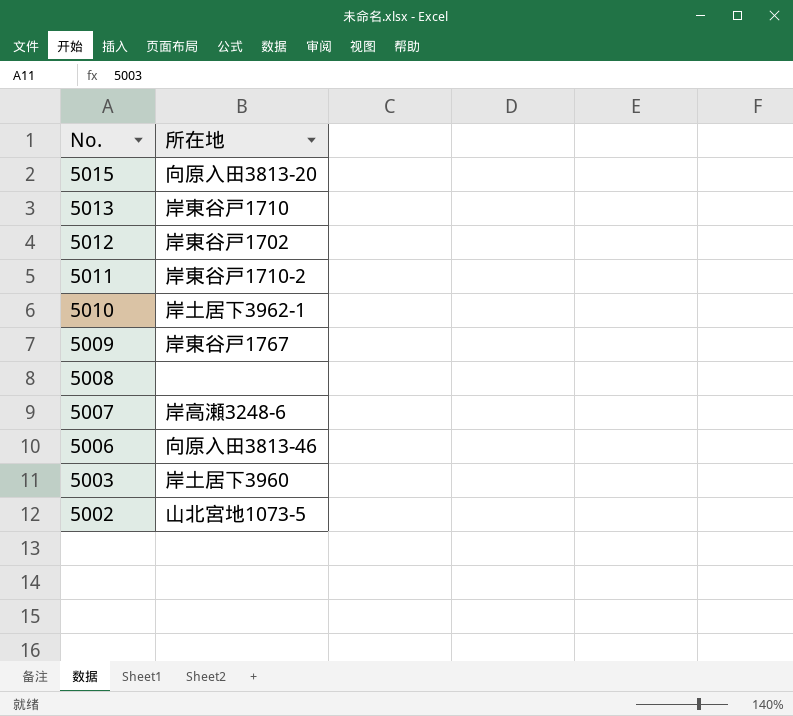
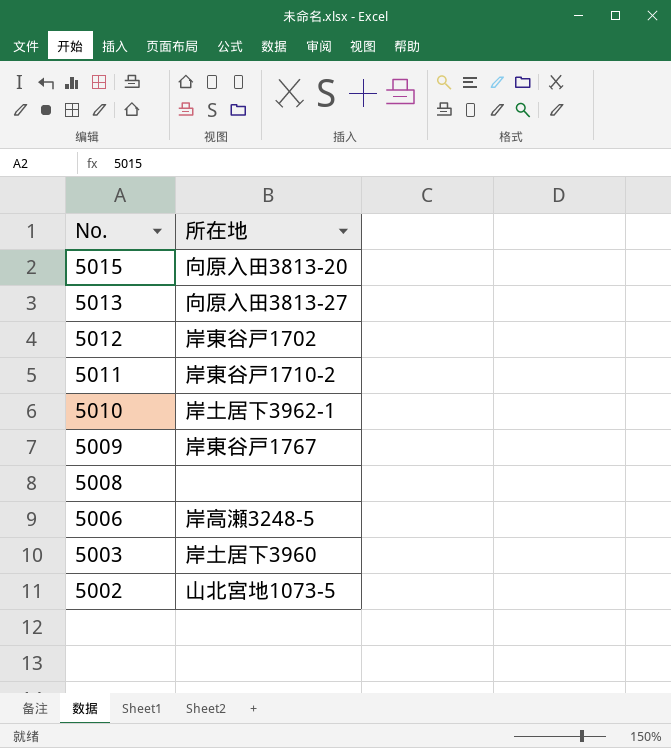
row 5007: 岸高瀬3248-6 -> none
5013 | 所在地: 岸東谷戸1710 -> 向原入田3813-27
5006 | 所在地: 向原入田3813-46 -> 岸高瀬3248-5

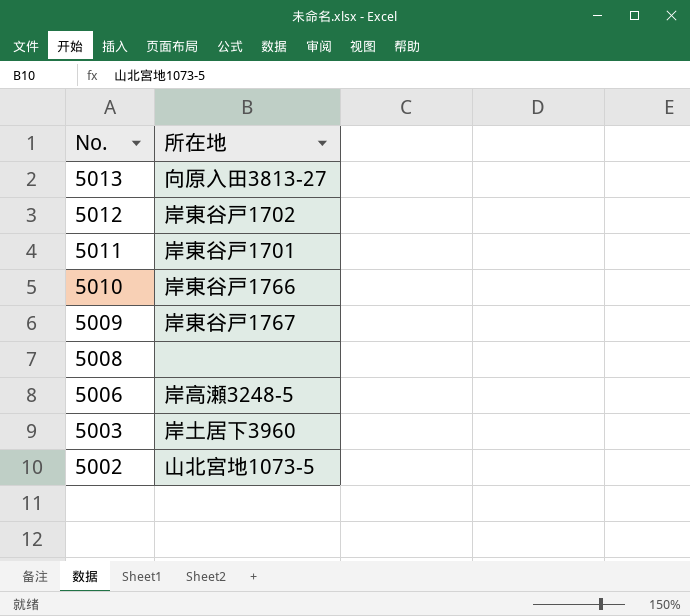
row 5015: 向原入田3813-20 -> none
5011 | 所在地: 岸東谷戸1710-2 -> 岸東谷戸1701
5010 | 所在地: 岸土居下3962-1 -> 岸東谷戸1766

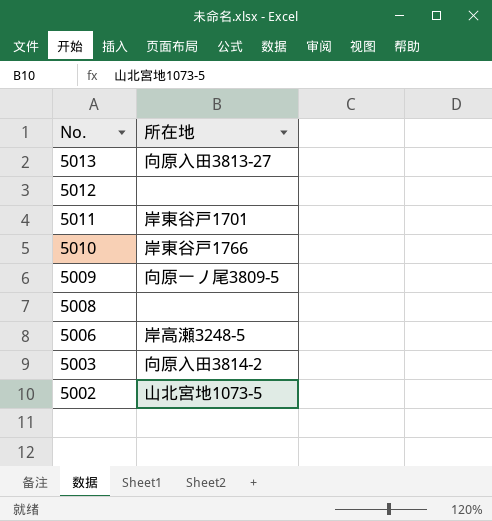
5012 | 所在地: 岸東谷戸1702 -> none
5009 | 所在地: 岸東谷戸1767 -> 向原一ノ尾3809-5
5003 | 所在地: 岸土居下3960 -> 向原入田3814-2

